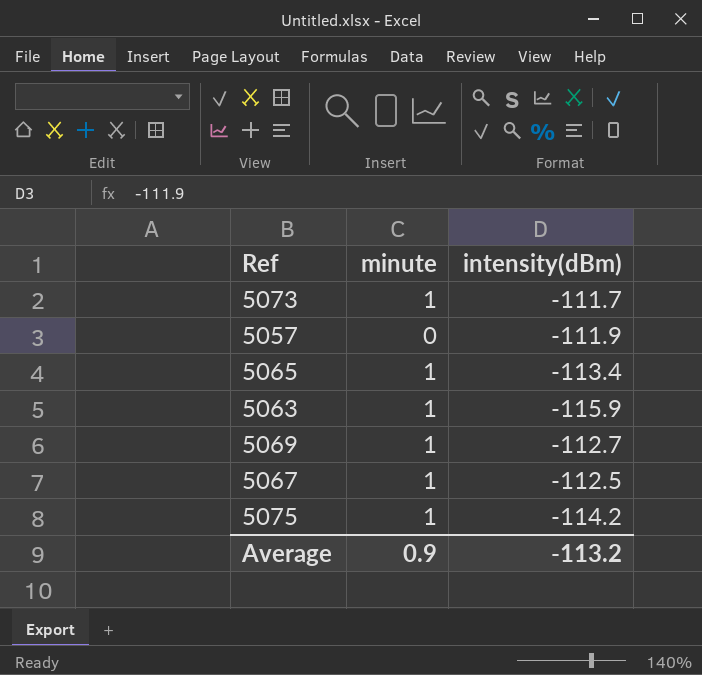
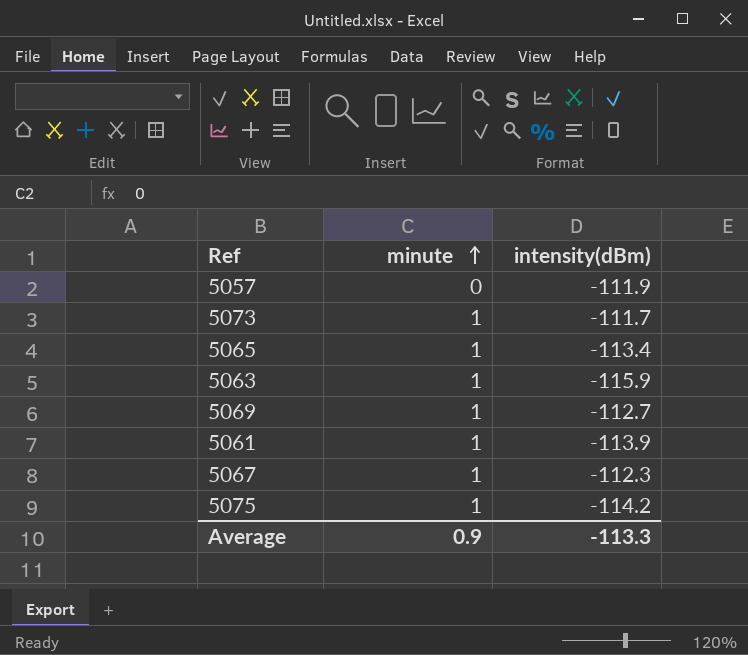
row order: none -> minute ascending
row 5061: none -> 1 | -113.9
5067 | intensity(dBm): -112.5 -> -112.3
Average | intensity(dBm): -113.2 -> -113.3

